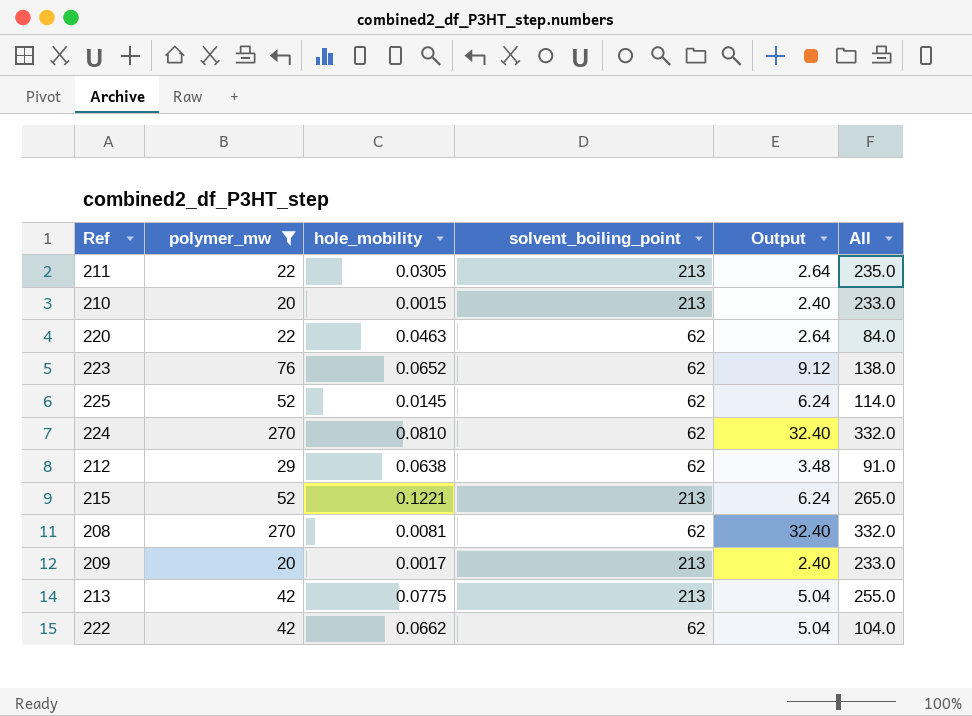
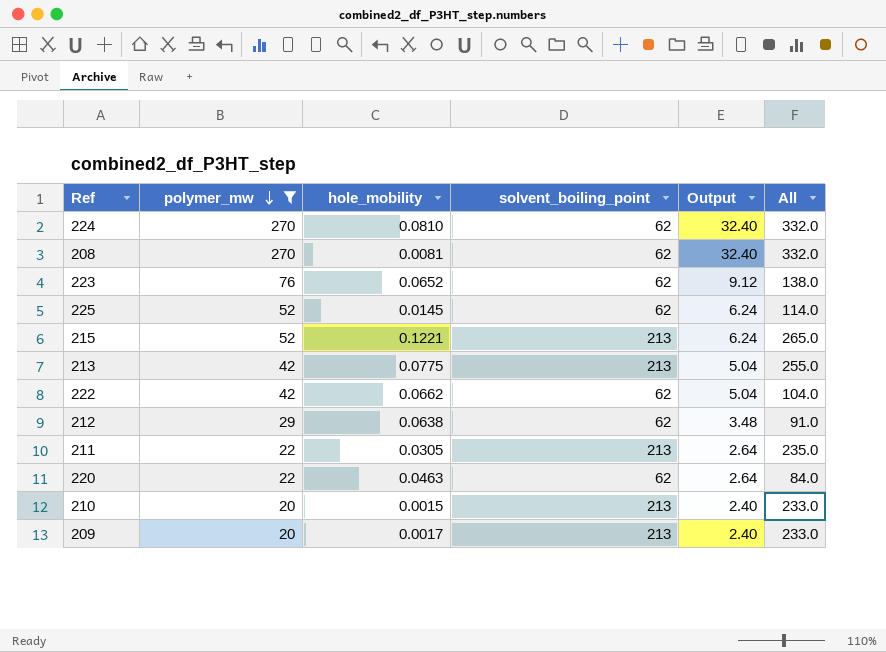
row order: none -> polymer_mw descending

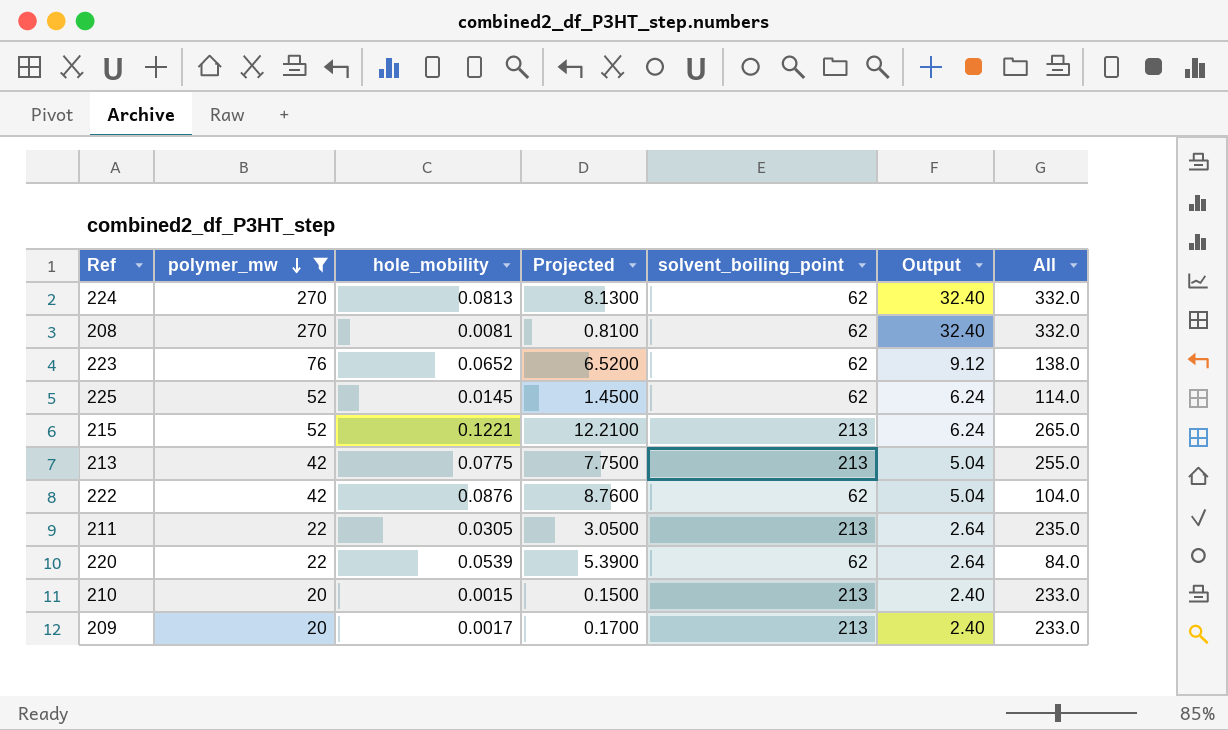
column Projected | formula: none -> [hole_mobility] * 100
row 212: 29 | 0.0638 | 62 | 3.48 | 91.0 -> none
224 | hole_mobility: 0.0810 -> 0.0813
222 | hole_mobility: 0.0662 -> 0.0876
220 | hole_mobility: 0.0463 -> 0.0539

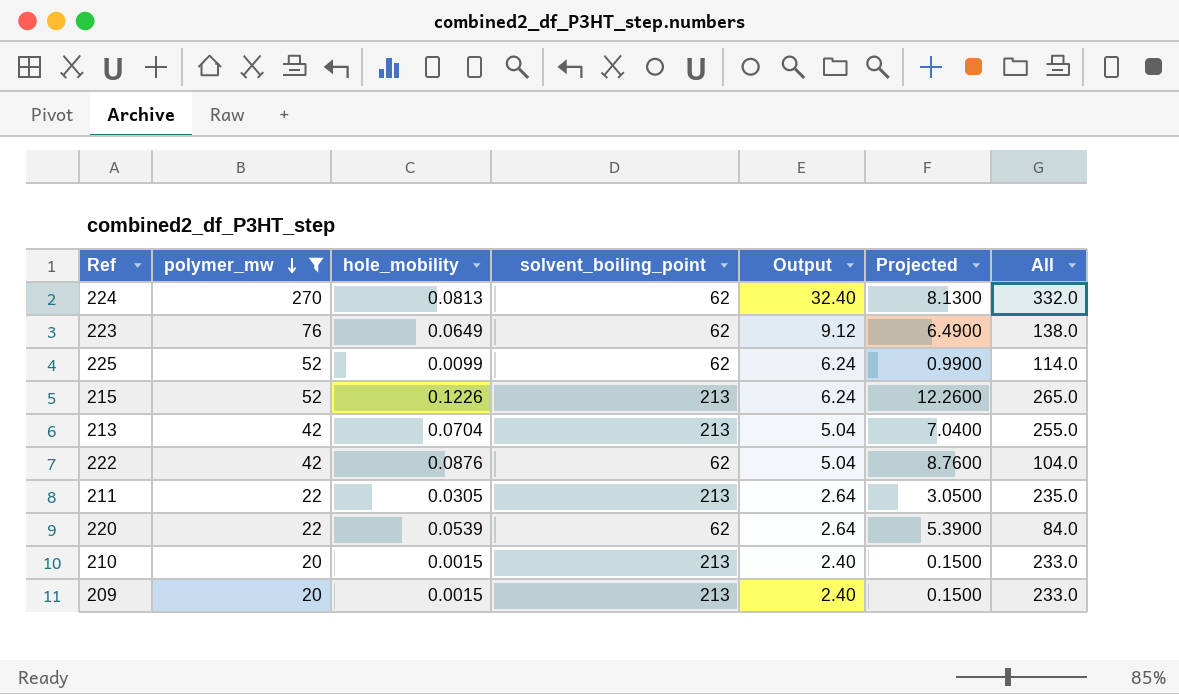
column Projected | position: 4 -> 6
row 208: 270 | 0.0081 | 0.8100 | 62 | 32.40 | 332.0 -> none
223 | hole_mobility: 0.0652 -> 0.0649
223 | Projected: 6.5200 -> 6.4900
225 | hole_mobility: 0.0145 -> 0.0099
225 | Projected: 1.4500 -> 0.9900
215 | hole_mobility: 0.1221 -> 0.1226
215 | Projected: 12.2100 -> 12.2600
213 | hole_mobility: 0.0775 -> 0.0704
213 | Projected: 7.7500 -> 7.0400
209 | hole_mobility: 0.0017 -> 0.0015
209 | Projected: 0.1700 -> 0.1500

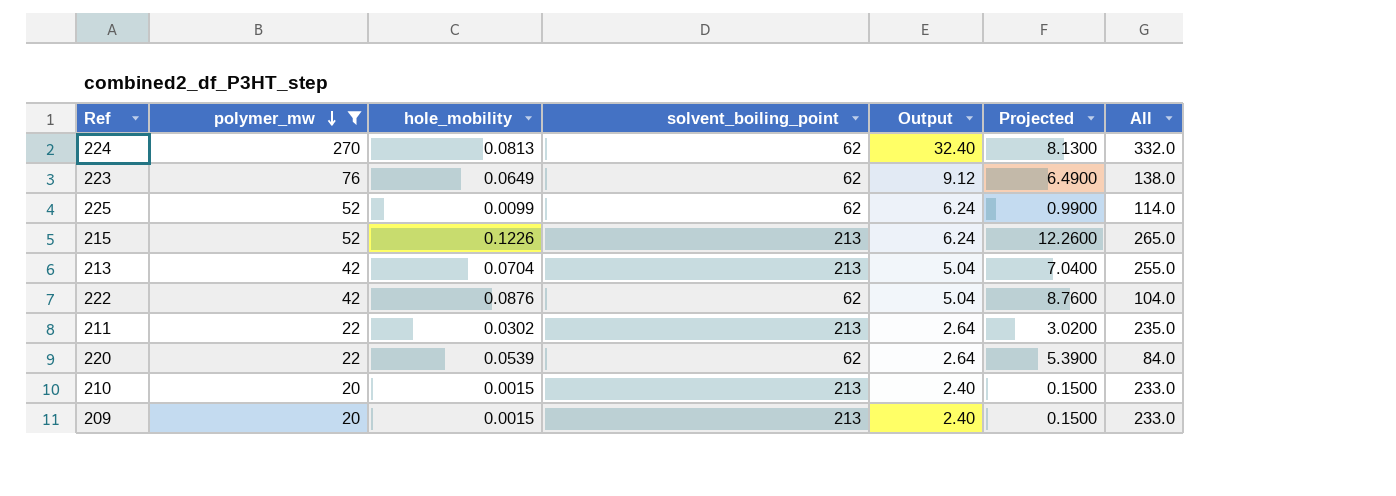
211 | hole_mobility: 0.0305 -> 0.0302
211 | Projected: 3.0500 -> 3.0200

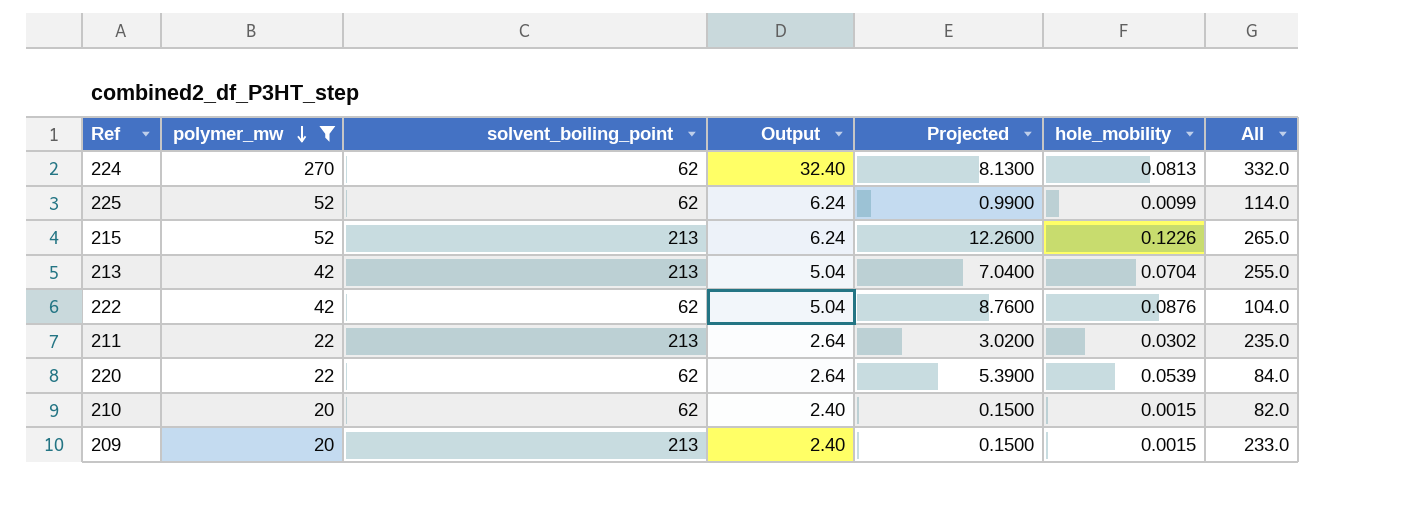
column hole_mobility | position: 3 -> 6
row 223: 76 | 0.0649 | 62 | 9.12 | 6.4900 | 138.0 -> none
210 | solvent_boiling_point: 213 -> 62
210 | All: 233.0 -> 82.0

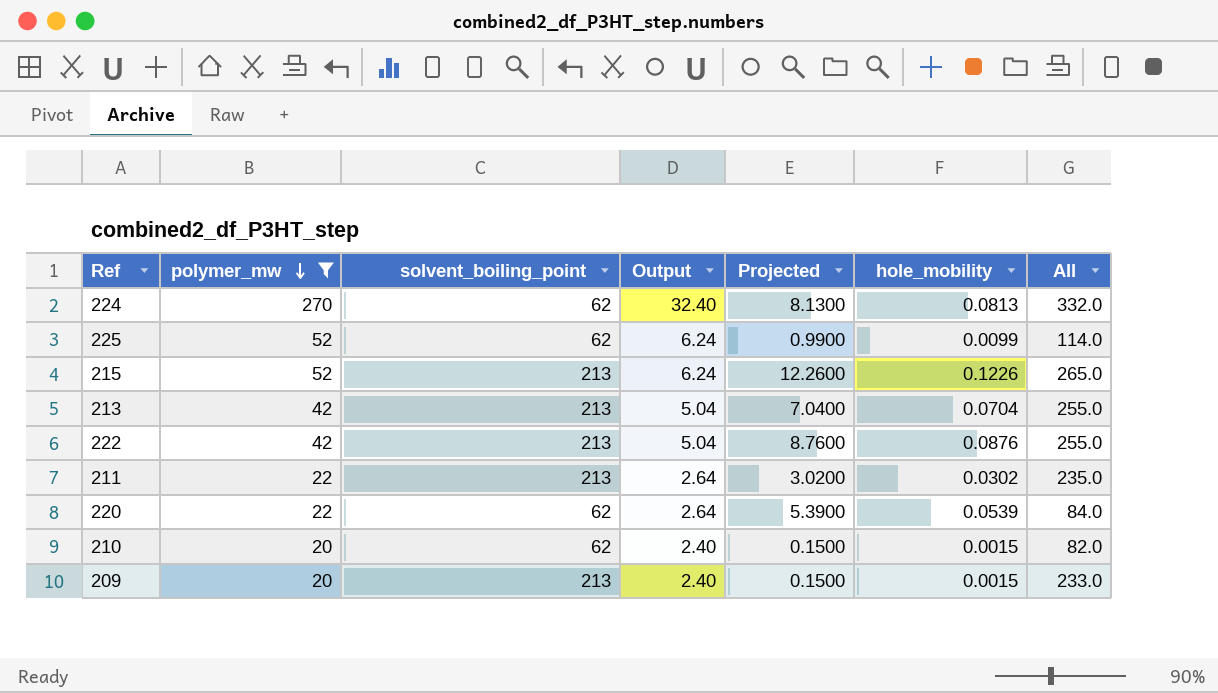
222 | solvent_boiling_point: 62 -> 213
222 | All: 104.0 -> 255.0

